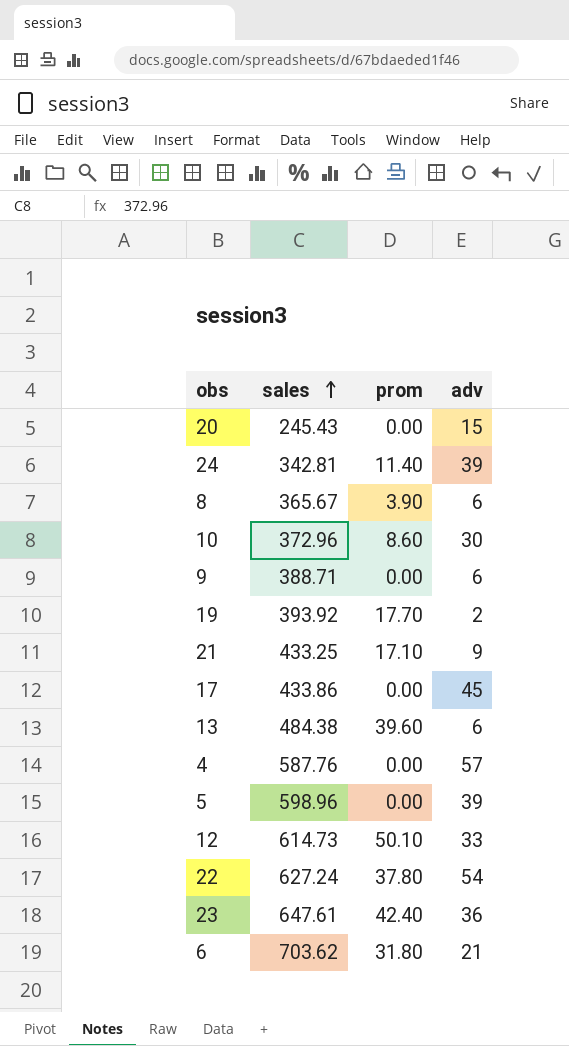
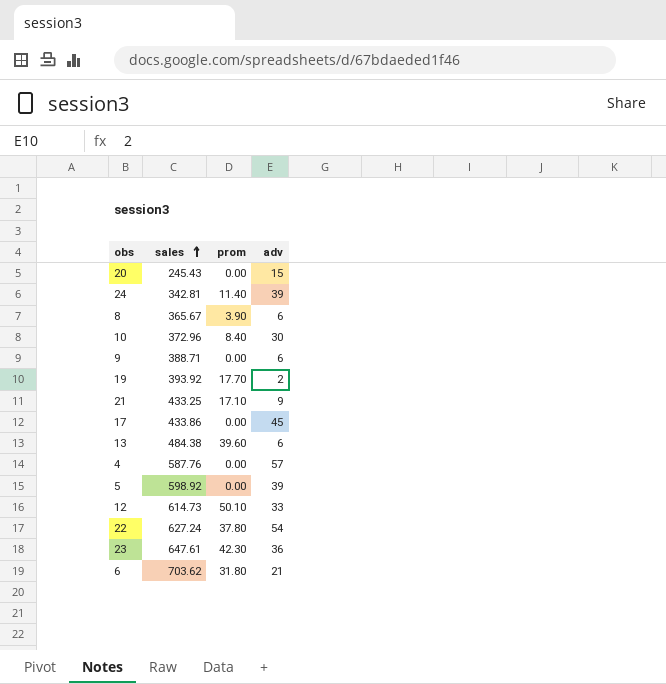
10 | prom: 8.60 -> 8.40
5 | sales: 598.96 -> 598.92
23 | prom: 42.40 -> 42.30

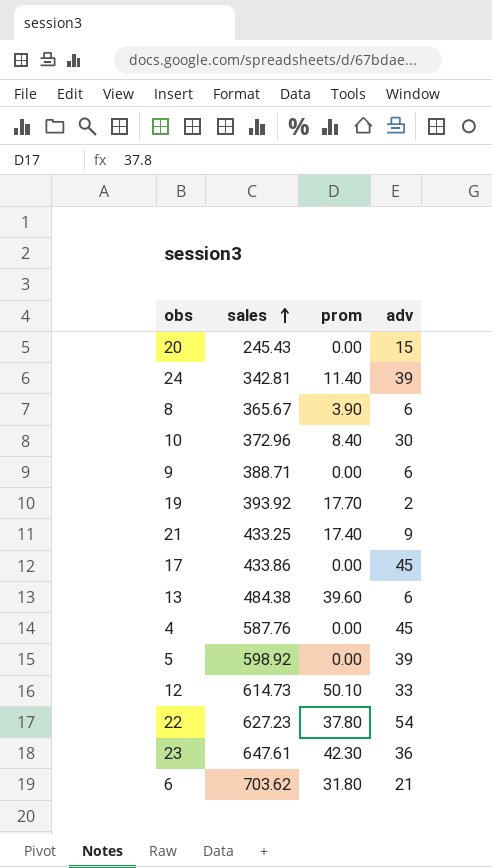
21 | prom: 17.10 -> 17.40
4 | adv: 57 -> 45
22 | sales: 627.24 -> 627.23

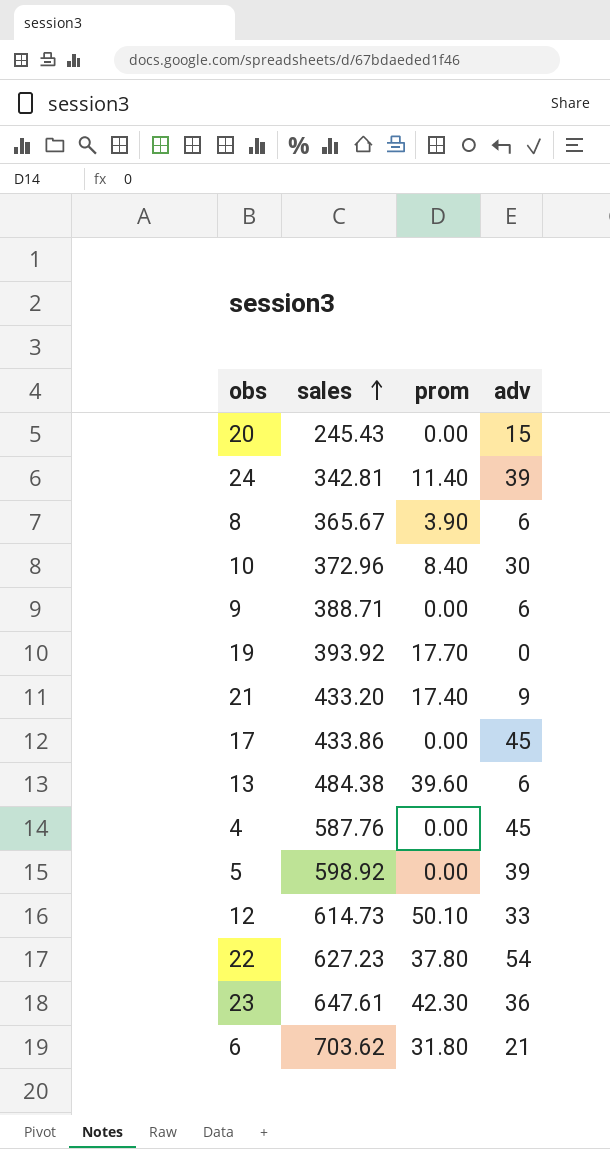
19 | adv: 2 -> 0
21 | sales: 433.25 -> 433.20

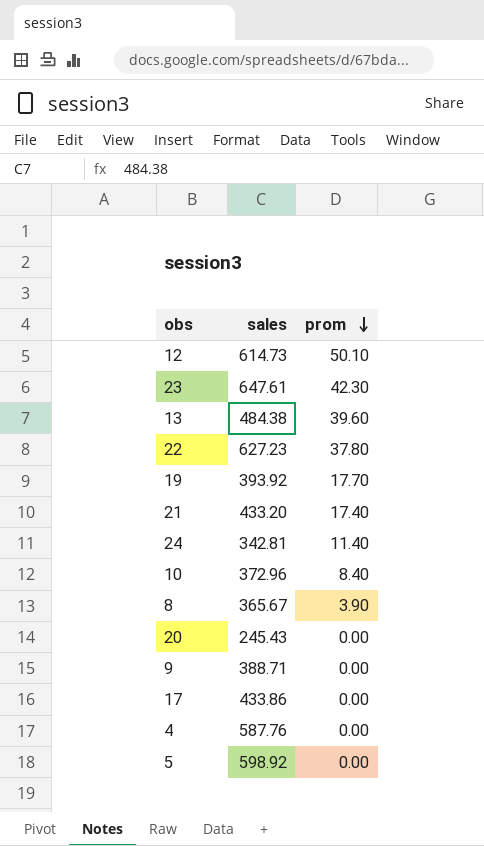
row order: sales ascending -> prom descending
column adv | position: 4 -> none
row 6: 703.62 | 31.80 | 21 -> none

